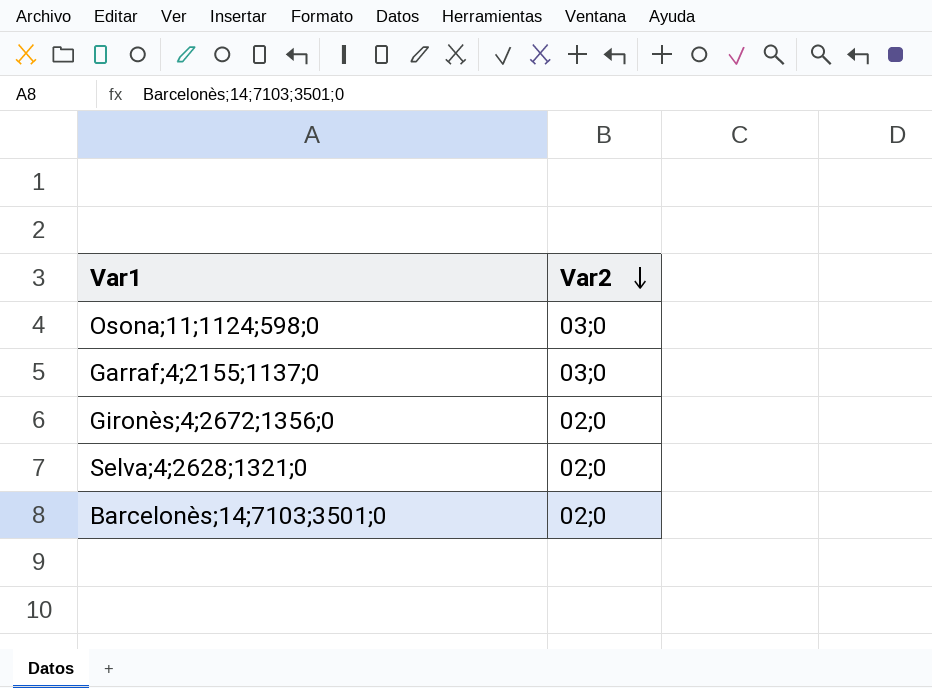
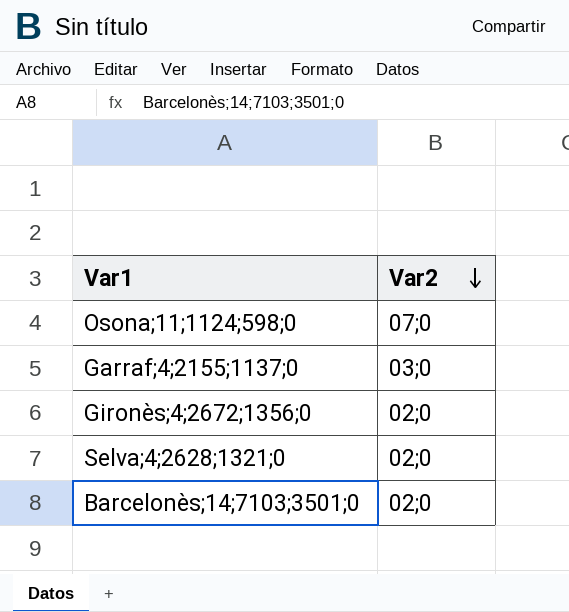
Osona;11;1124;598;0 | Var2: 03;0 -> 07;0

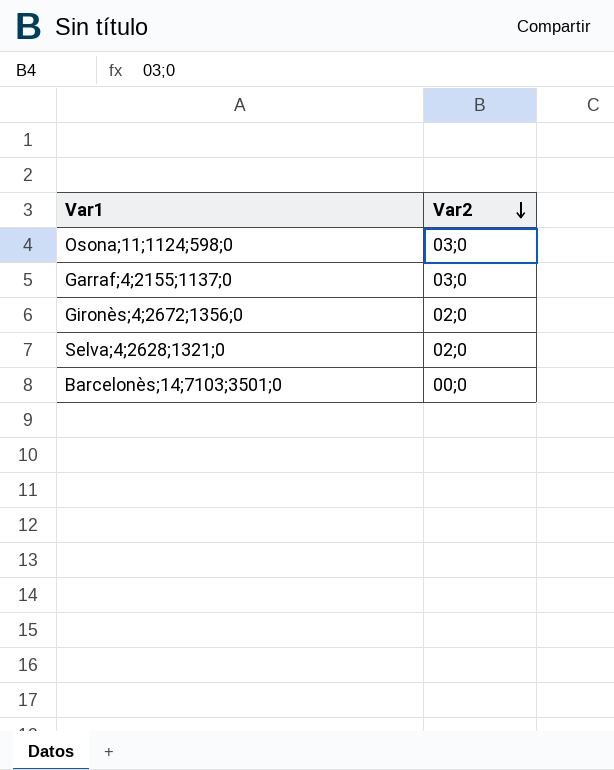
Osona;11;1124;598;0 | Var2: 07;0 -> 03;0
Barcelonès;14;7103;3501;0 | Var2: 02;0 -> 00;0

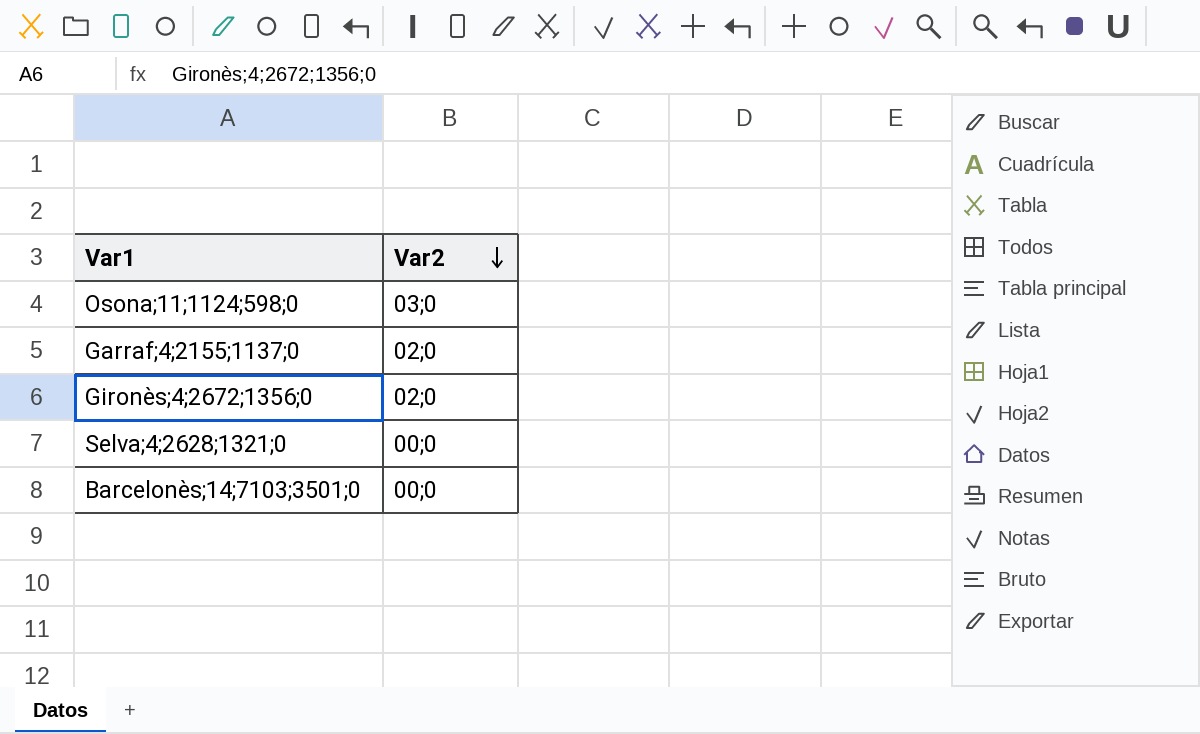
Garraf;4;2155;1137;0 | Var2: 03;0 -> 02;0
Selva;4;2628;1321;0 | Var2: 02;0 -> 00;0

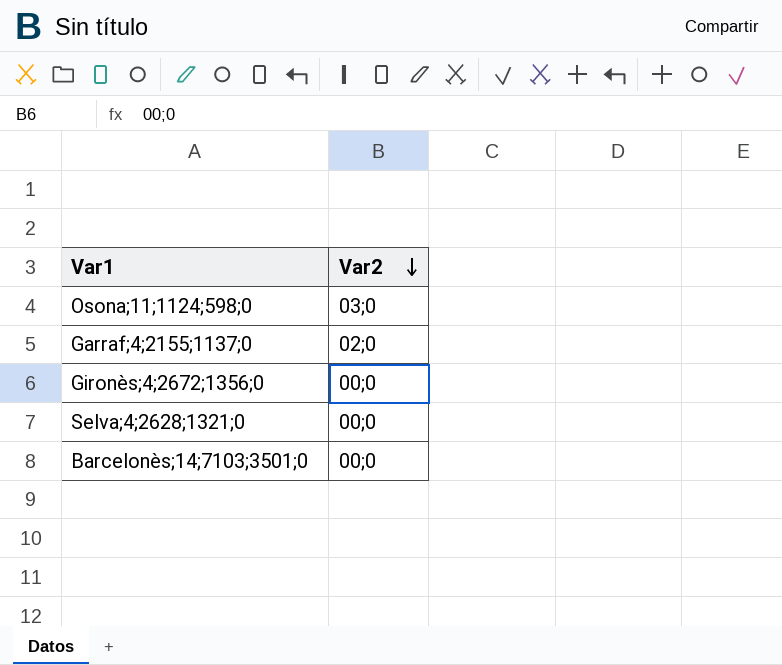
Gironès;4;2672;1356;0 | Var2: 02;0 -> 00;0

